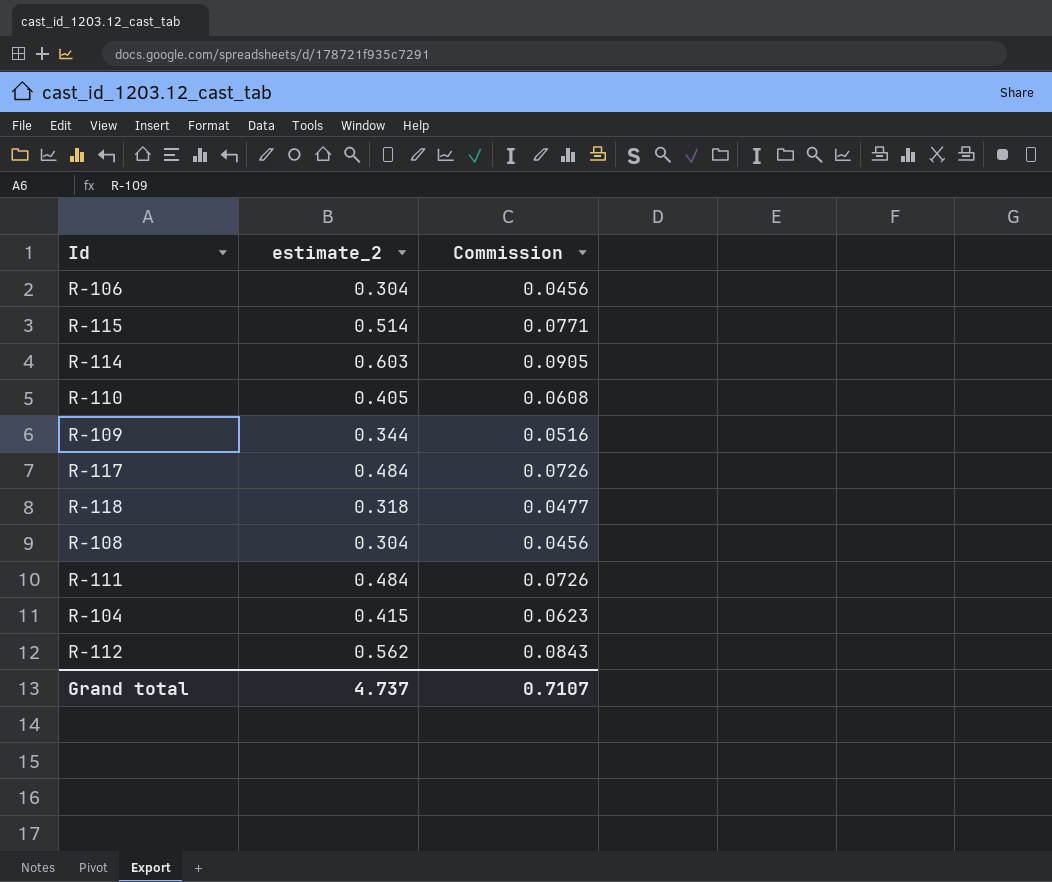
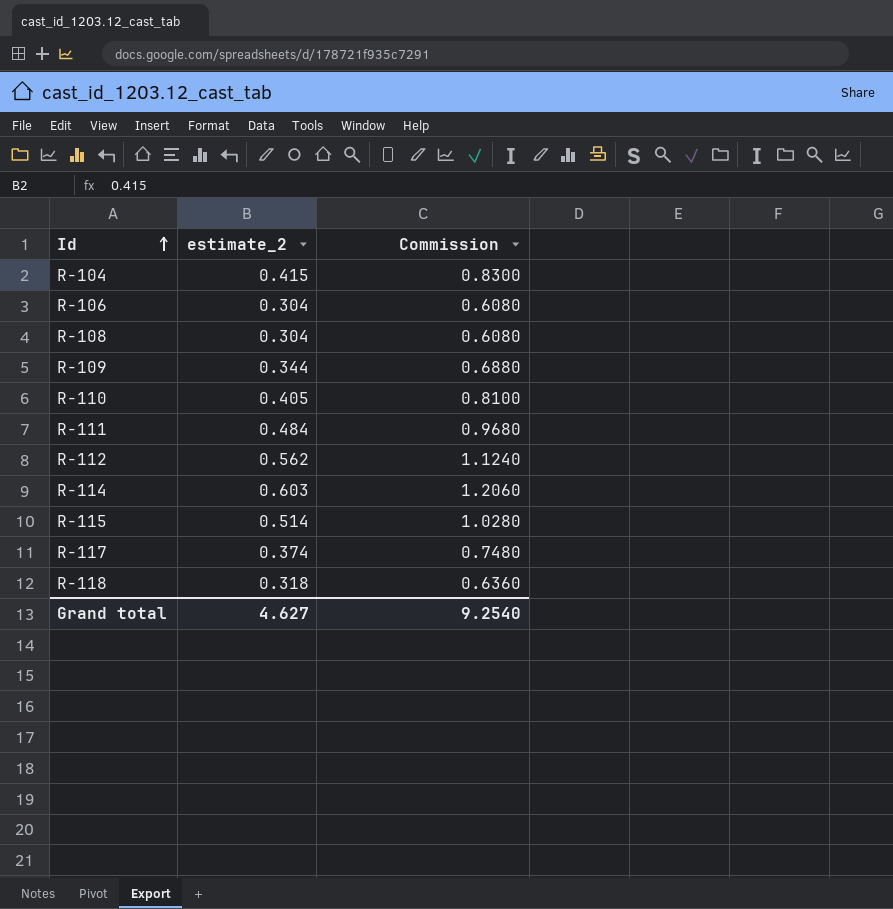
row order: none -> Id ascending
column Commission | formula: [estimate_2] * 0.15 -> [estimate_2] * 2
R-117 | estimate_2: 0.484 -> 0.374
Grand total | estimate_2: 4.737 -> 4.627
Grand total | Commission: 0.7107 -> 9.2540

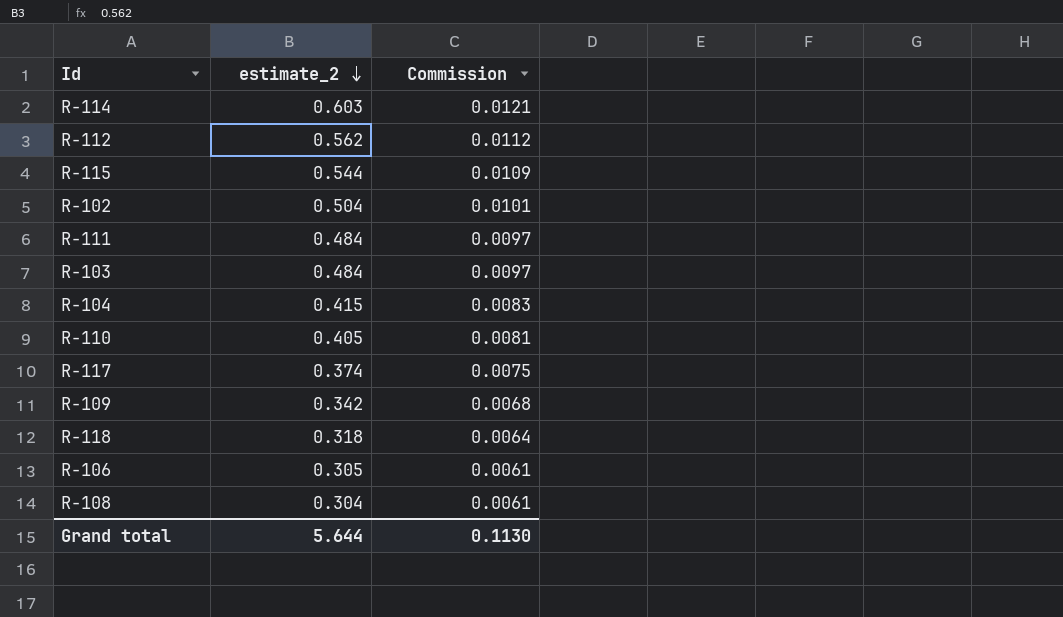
row order: Id ascending -> estimate_2 descending
column Commission | formula: [estimate_2] * 2 -> [estimate_2] * 0.02
R-115 | estimate_2: 0.514 -> 0.544
row R-102: none -> 0.504 | 0.0101
row R-103: none -> 0.484 | 0.0097
R-109 | estimate_2: 0.344 -> 0.342
R-106 | estimate_2: 0.304 -> 0.305
Grand total | estimate_2: 4.627 -> 5.644
Grand total | Commission: 9.2540 -> 0.1130

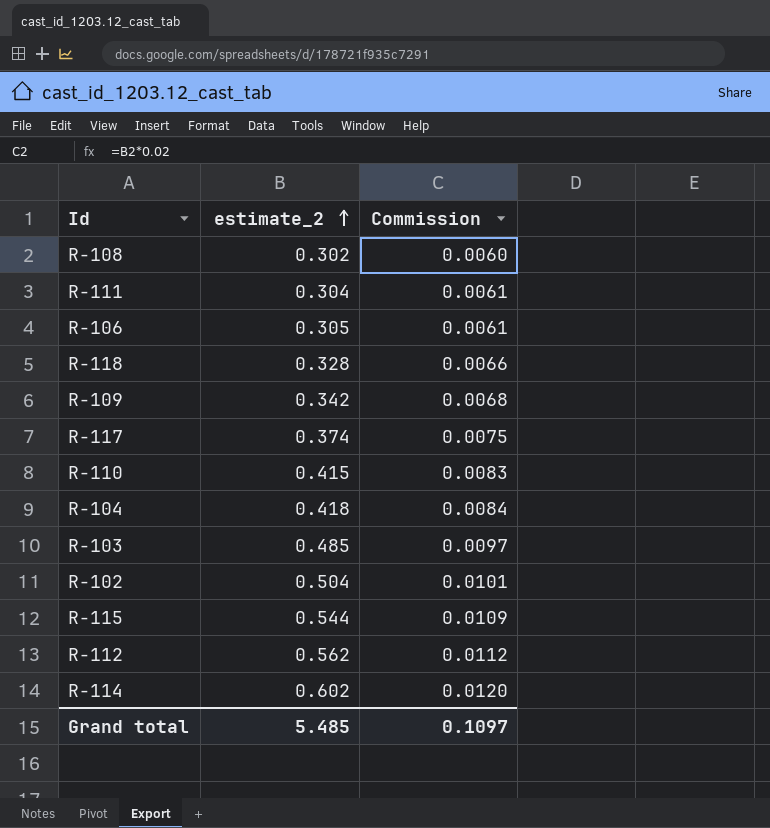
row order: estimate_2 descending -> estimate_2 ascending
R-108 | estimate_2: 0.304 -> 0.302
R-108 | Commission: 0.0061 -> 0.0060
R-111 | estimate_2: 0.484 -> 0.304
R-111 | Commission: 0.0097 -> 0.0061
R-118 | estimate_2: 0.318 -> 0.328
R-118 | Commission: 0.0064 -> 0.0066
R-110 | estimate_2: 0.405 -> 0.415
R-110 | Commission: 0.0081 -> 0.0083
R-104 | estimate_2: 0.415 -> 0.418
R-104 | Commission: 0.0083 -> 0.0084
R-103 | estimate_2: 0.484 -> 0.485
R-114 | estimate_2: 0.603 -> 0.602
R-114 | Commission: 0.0121 -> 0.0120
Grand total | estimate_2: 5.644 -> 5.485
Grand total | Commission: 0.1130 -> 0.1097

